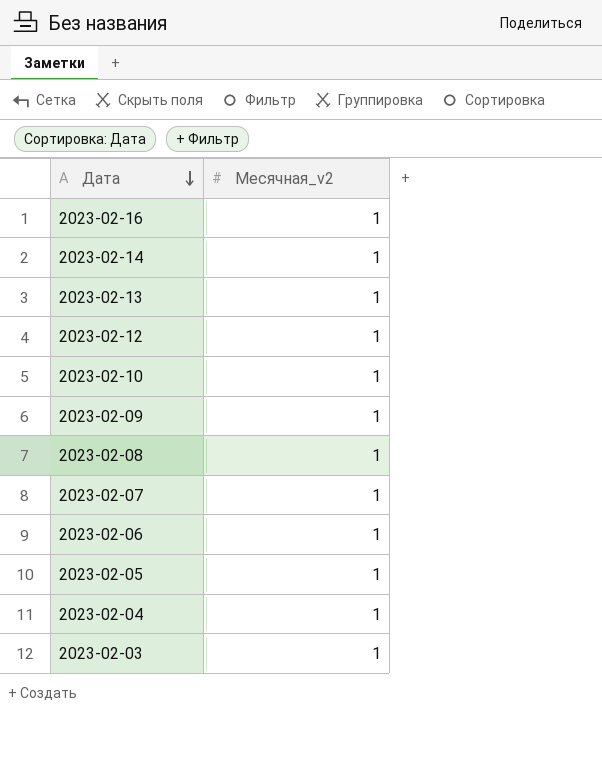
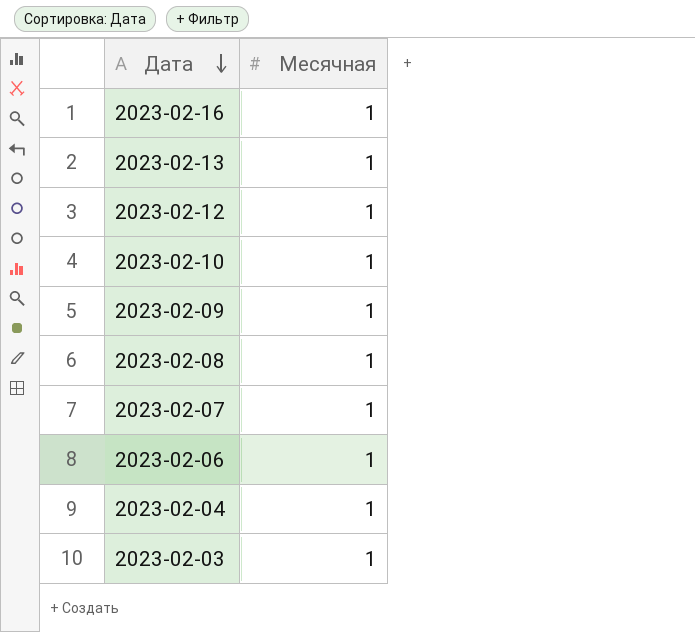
column name: Месячная_v2 -> Месячная
row 2023-02-14: 1 -> none
row 2023-02-05: 1 -> none

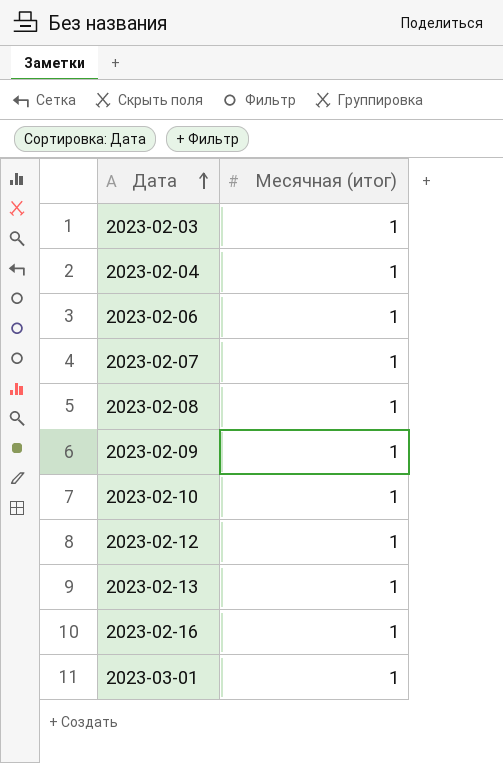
row order: Дата descending -> Дата ascending
column name: Месячная -> Месячная (итог)
row 2023-03-01: none -> 1

